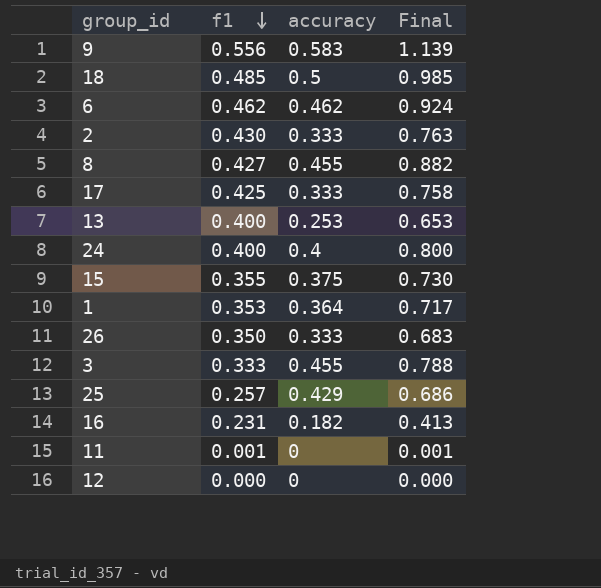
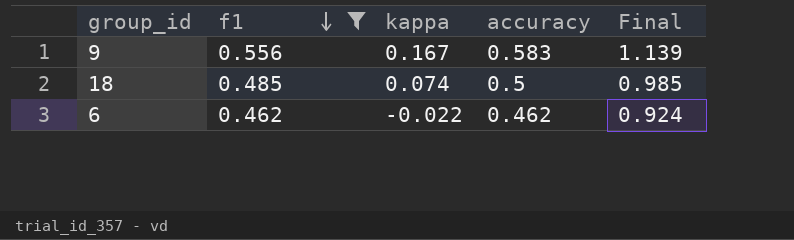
filter: none -> f1 >= 0.462
column kappa | position: none -> 3

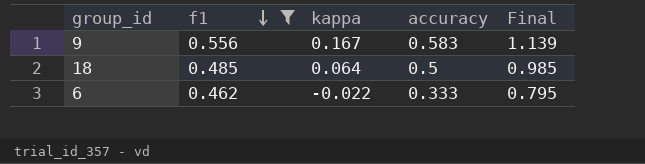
18 | kappa: 0.074 -> 0.064
6 | accuracy: 0.462 -> 0.333
6 | Final: 0.924 -> 0.795

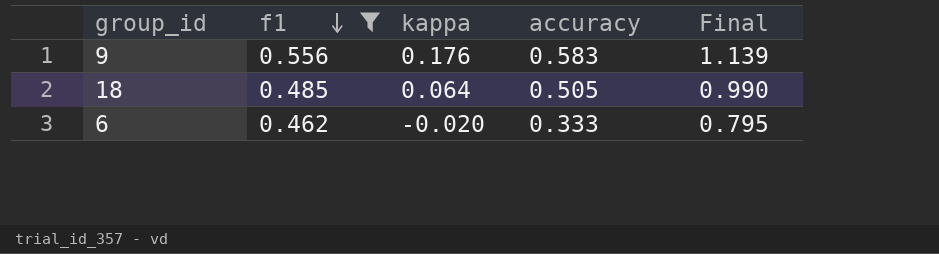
9 | kappa: 0.167 -> 0.176
18 | accuracy: 0.5 -> 0.505
18 | Final: 0.985 -> 0.990
6 | kappa: -0.022 -> -0.020

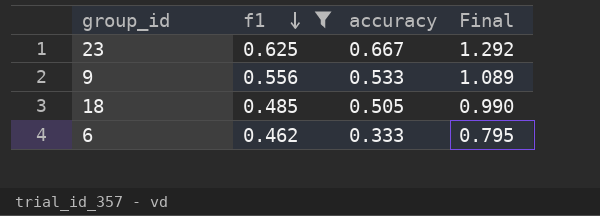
column kappa | position: 3 -> none
row 23: none -> 0.625 | 0.667 | 1.292
9 | accuracy: 0.583 -> 0.533
9 | Final: 1.139 -> 1.089

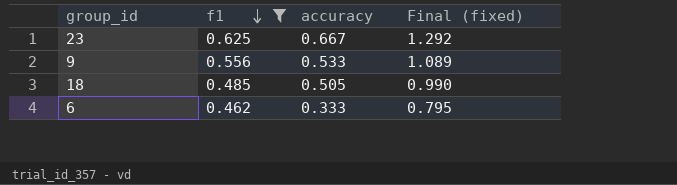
column name: Final -> Final (fixed)

